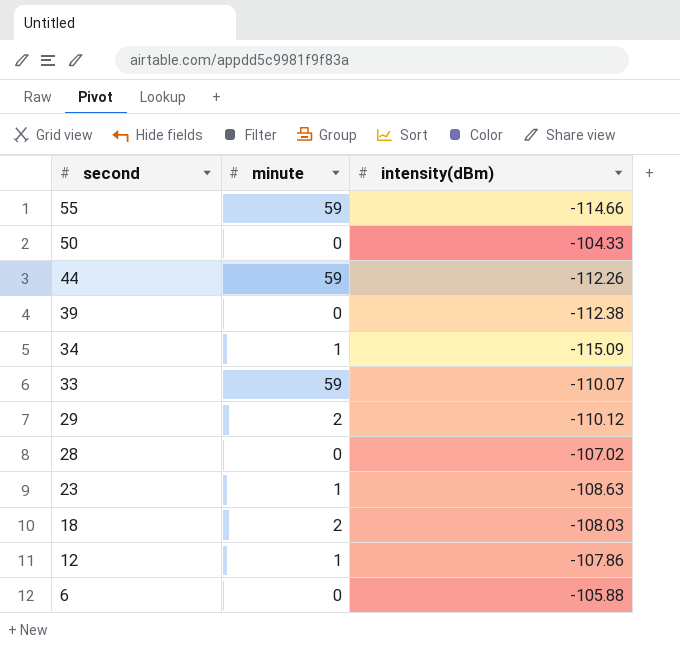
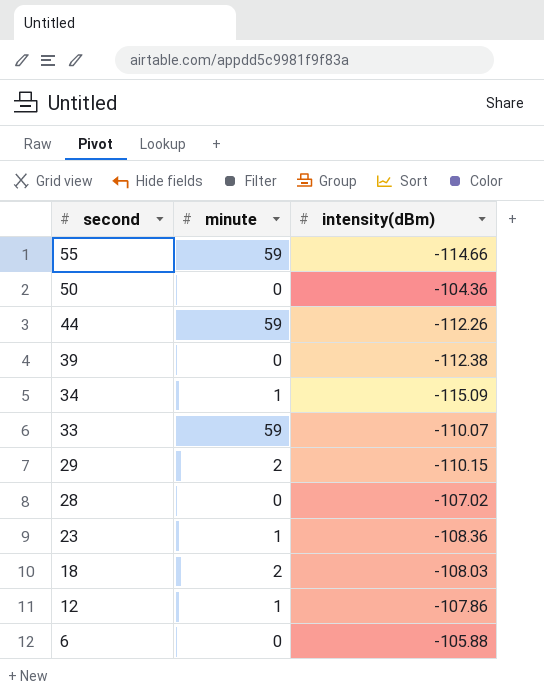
50 | intensity(dBm): -104.33 -> -104.36
29 | intensity(dBm): -110.12 -> -110.15
23 | intensity(dBm): -108.63 -> -108.36

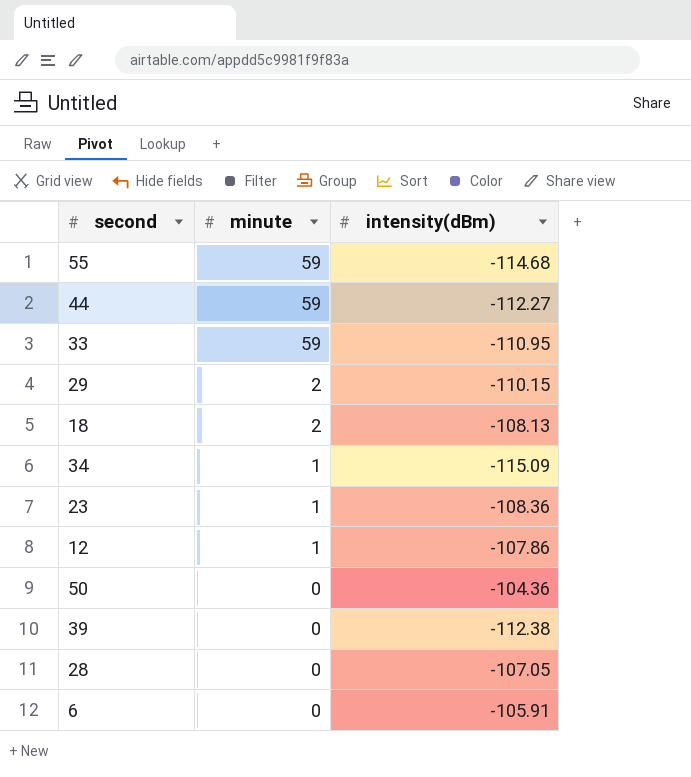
row order: second descending -> minute descending
55 | intensity(dBm): -114.66 -> -114.68
44 | intensity(dBm): -112.26 -> -112.27
33 | intensity(dBm): -110.07 -> -110.95
18 | intensity(dBm): -108.03 -> -108.13
28 | intensity(dBm): -107.02 -> -107.05
6 | intensity(dBm): -105.88 -> -105.91

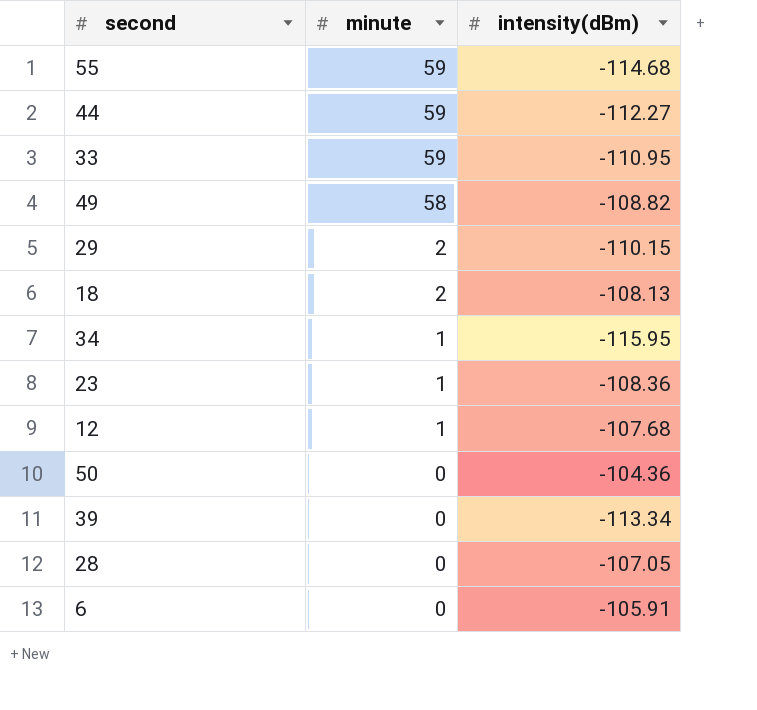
row 49: none -> 58 | -108.82
34 | intensity(dBm): -115.09 -> -115.95
12 | intensity(dBm): -107.86 -> -107.68
39 | intensity(dBm): -112.38 -> -113.34

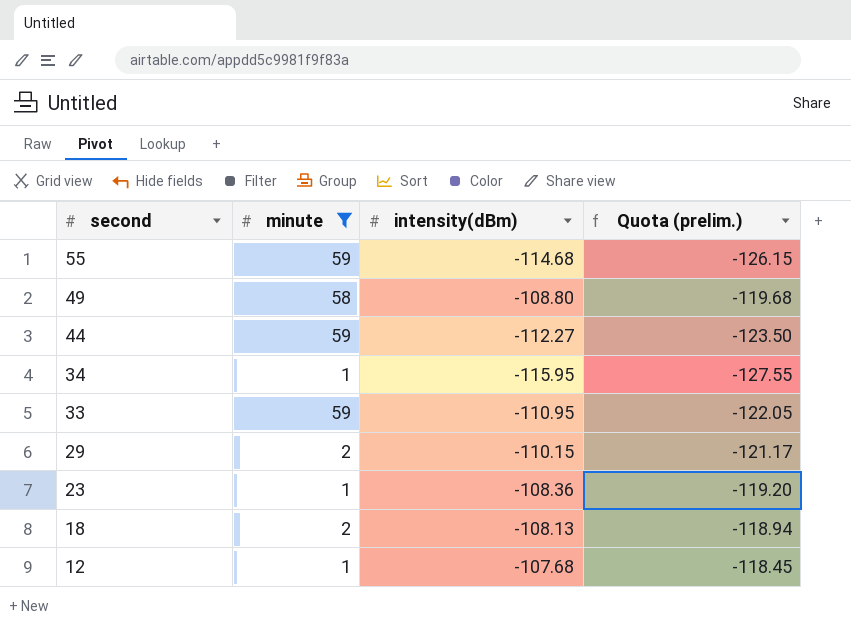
filter: none -> minute != 0
row order: minute descending -> second descending
column Quota (prelim.) | formula: none -> [intensity(dBm)] * 1.1
49 | intensity(dBm): -108.82 -> -108.80

